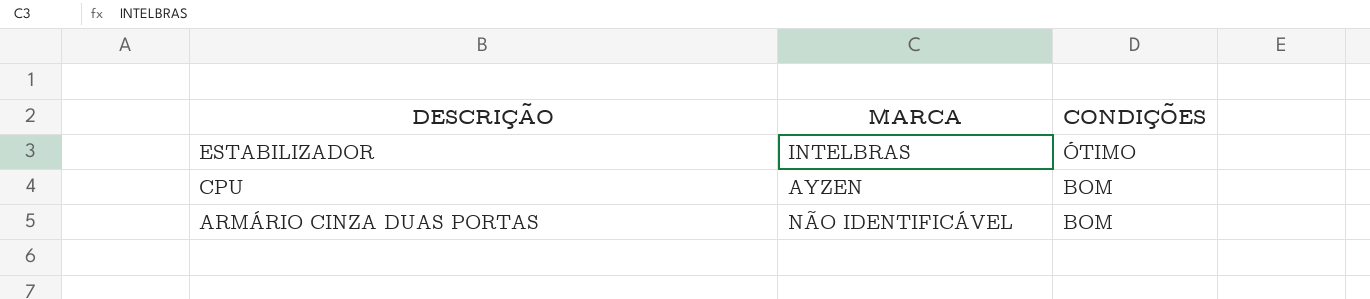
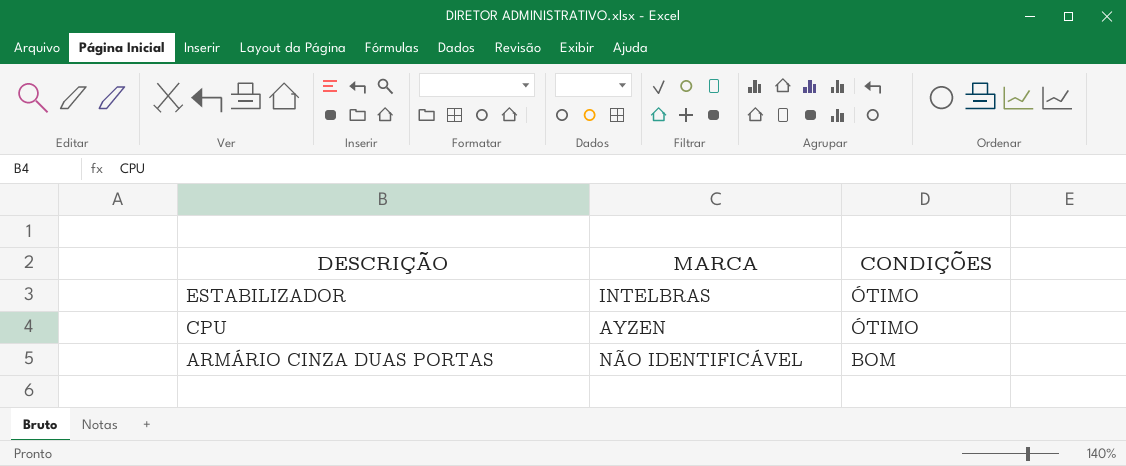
CPU | CONDIÇÕES: BOM -> ÓTIMO

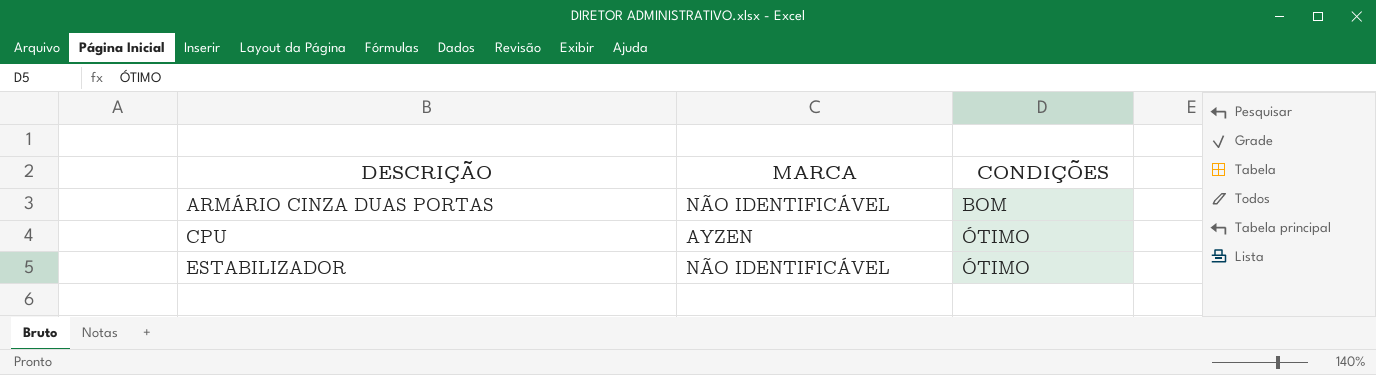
row order: DESCRIÇÃO descending -> DESCRIÇÃO ascending
ESTABILIZADOR | MARCA: INTELBRAS -> NÃO IDENTIFICÁVEL

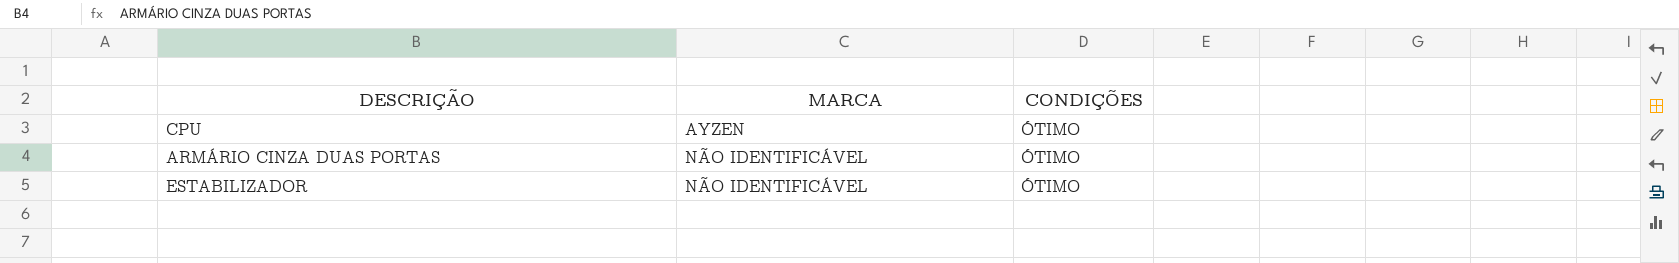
row order: DESCRIÇÃO ascending -> MARCA ascending
ARMÁRIO CINZA DUAS PORTAS | CONDIÇÕES: BOM -> ÓTIMO

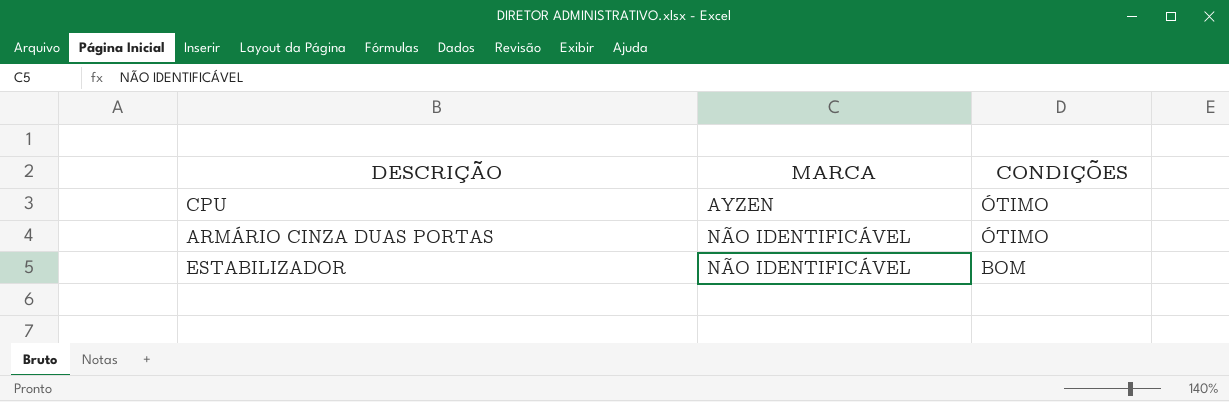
ESTABILIZADOR | CONDIÇÕES: ÓTIMO -> BOM

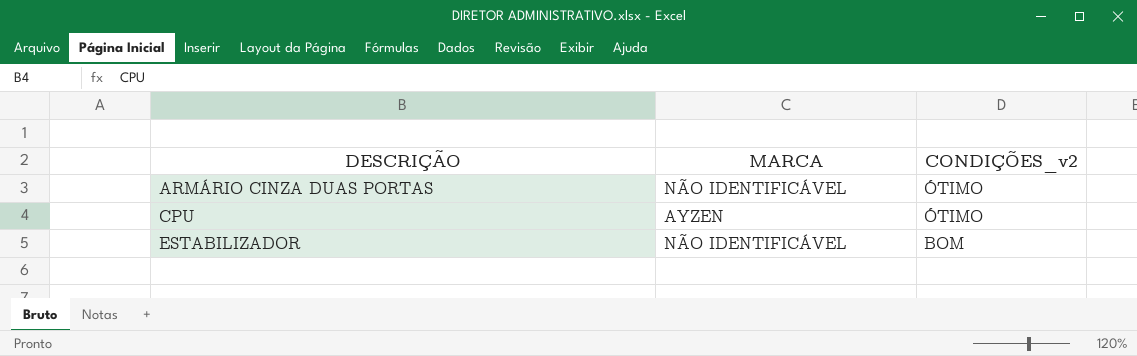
row order: MARCA ascending -> DESCRIÇÃO ascending
column name: CONDIÇÕES -> CONDIÇÕES_v2

